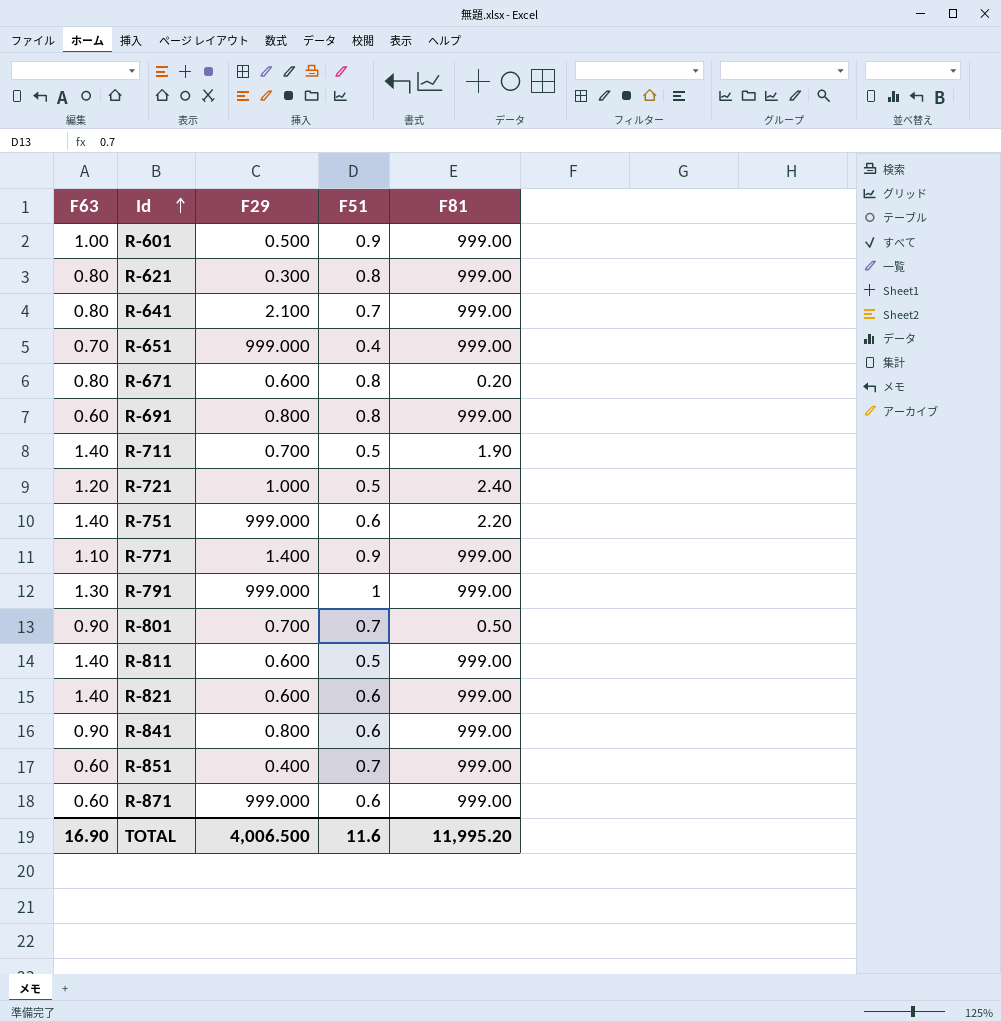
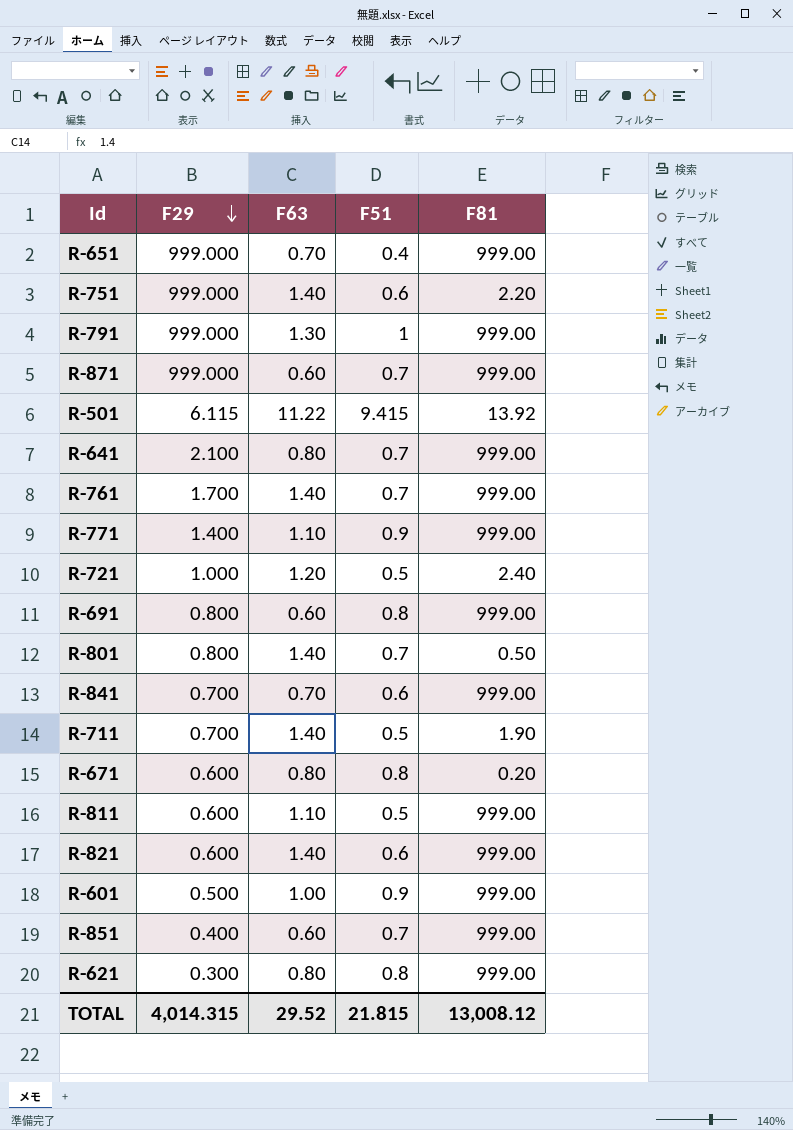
row order: Id ascending -> F29 descending
column F63 | position: 1 -> 3
R-871 | F51: 0.6 -> 0.7
row R-501: none -> 6.115 | 11.22 | 9.415 | 13.92
row R-761: none -> 1.700 | 1.40 | 0.7 | 999.00
R-801 | F29: 0.700 -> 0.800
R-801 | F63: 0.90 -> 1.40
R-841 | F29: 0.800 -> 0.700
R-841 | F63: 0.90 -> 0.70
R-811 | F63: 1.40 -> 1.10
TOTAL | F29: 4,006.500 -> 4,014.315
TOTAL | F63: 16.90 -> 29.52
TOTAL | F51: 11.6 -> 21.815
TOTAL | F81: 11,995.20 -> 13,008.12

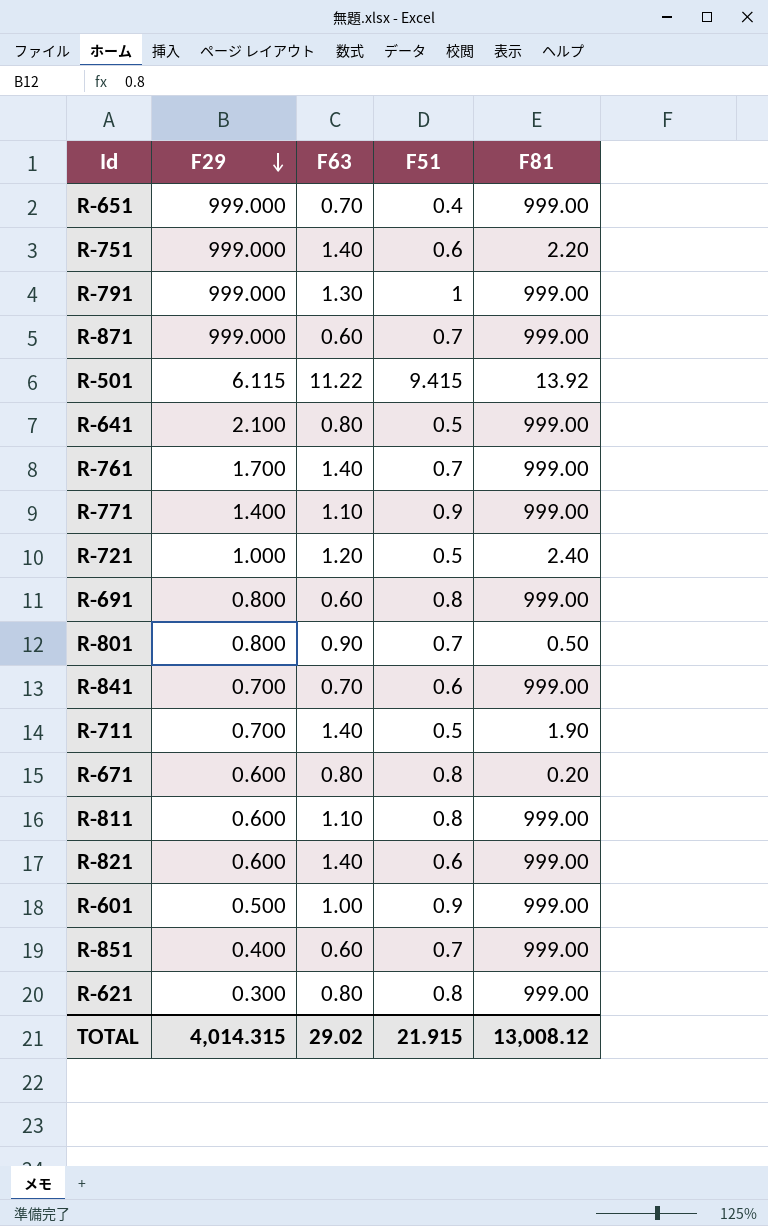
R-641 | F51: 0.7 -> 0.5
R-801 | F63: 1.40 -> 0.90
R-811 | F51: 0.5 -> 0.8
TOTAL | F63: 29.52 -> 29.02
TOTAL | F51: 21.815 -> 21.915

